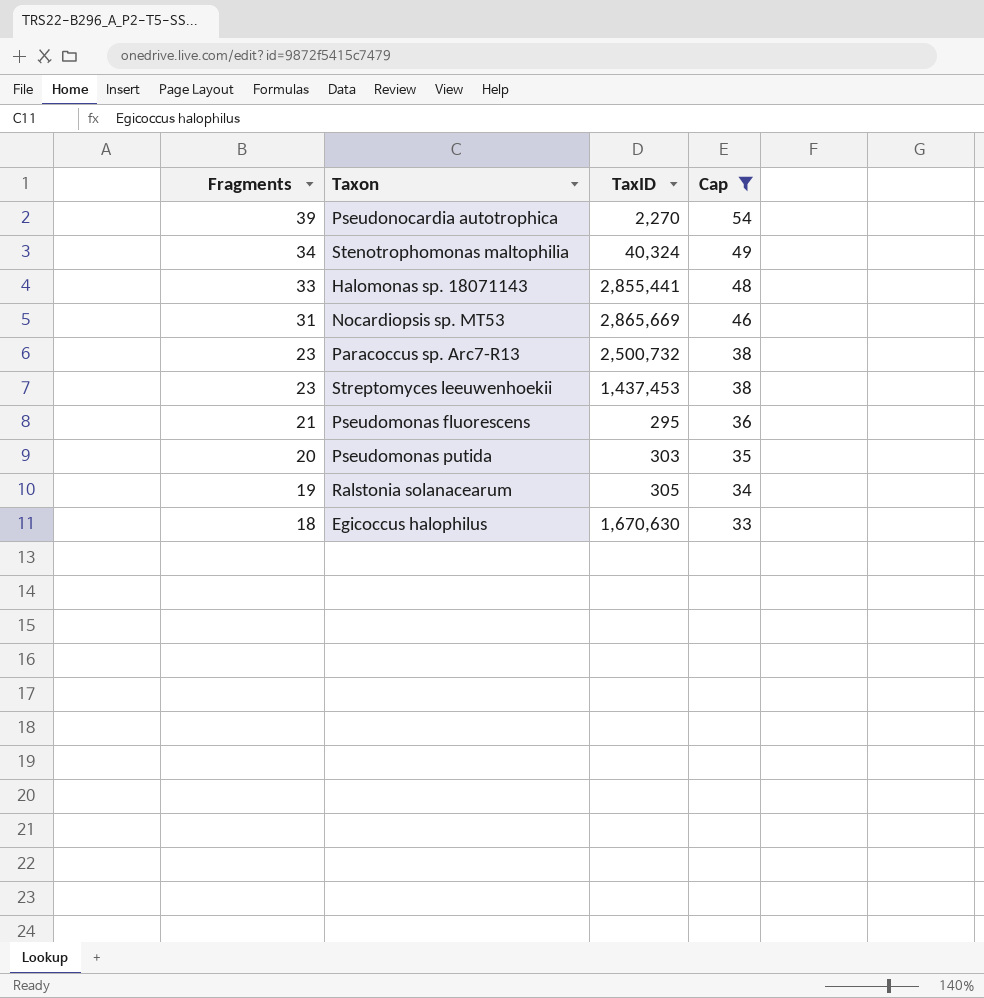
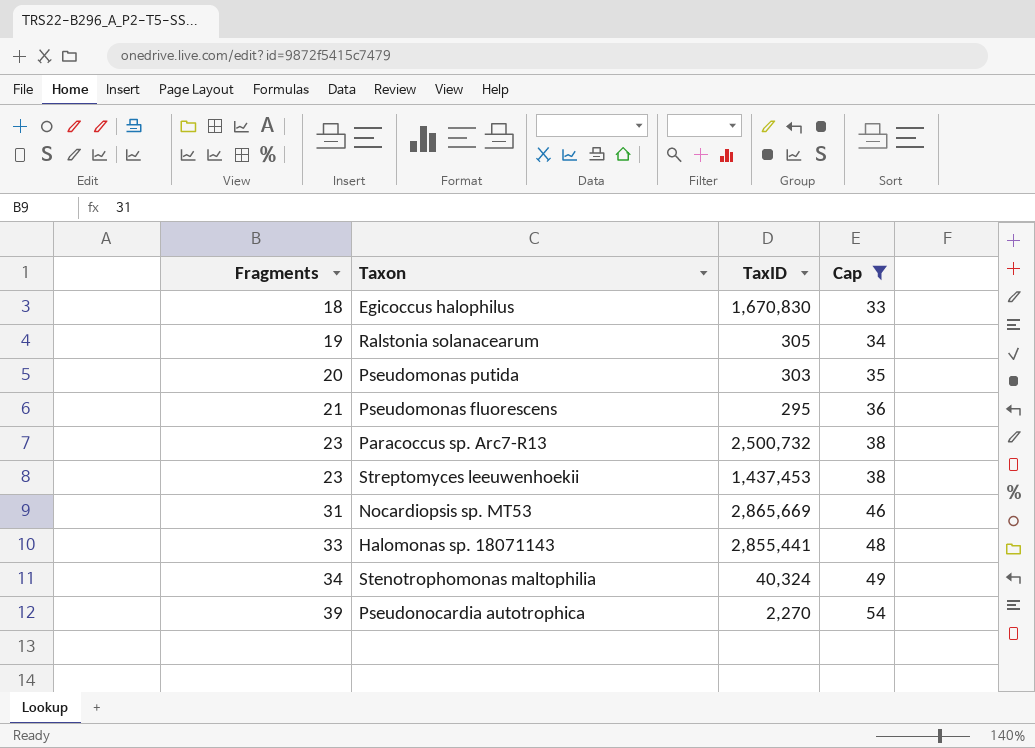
row order: Fragments descending -> Fragments ascending
Egicoccus halophilus | TaxID: 1,670,630 -> 1,670,830

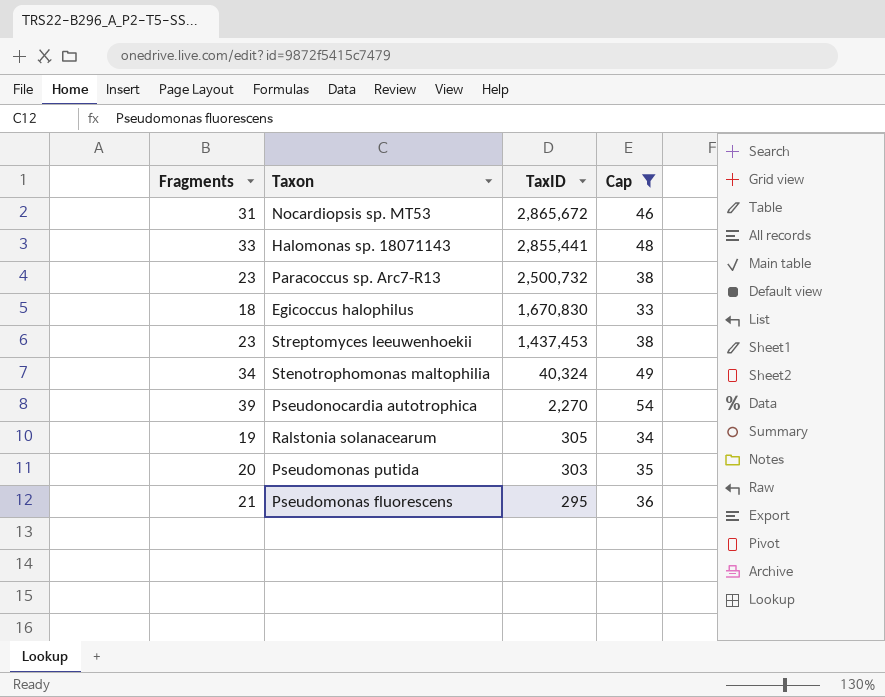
row order: Fragments ascending -> TaxID descending
Nocardiopsis sp. MT53 | TaxID: 2,865,669 -> 2,865,672

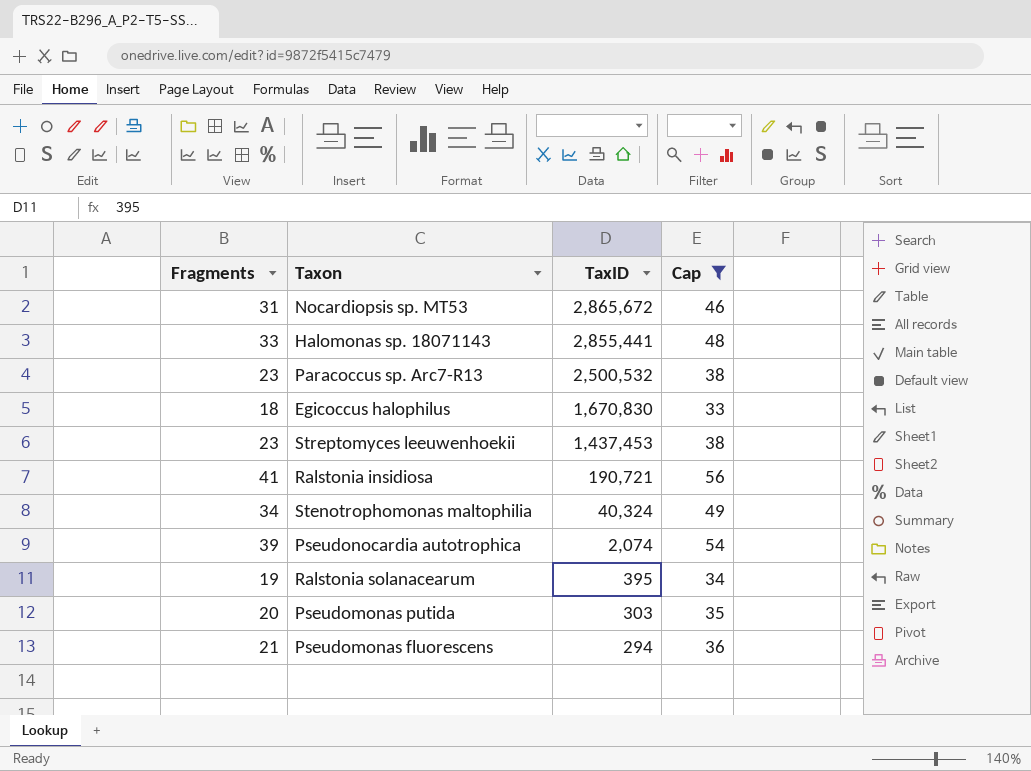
Paracoccus sp. Arc7-R13 | TaxID: 2,500,732 -> 2,500,532
row Ralstonia insidiosa: none -> 41 | 190,721 | 56
Pseudonocardia autotrophica | TaxID: 2,270 -> 2,074
Ralstonia solanacearum | TaxID: 305 -> 395
Pseudomonas fluorescens | TaxID: 295 -> 294

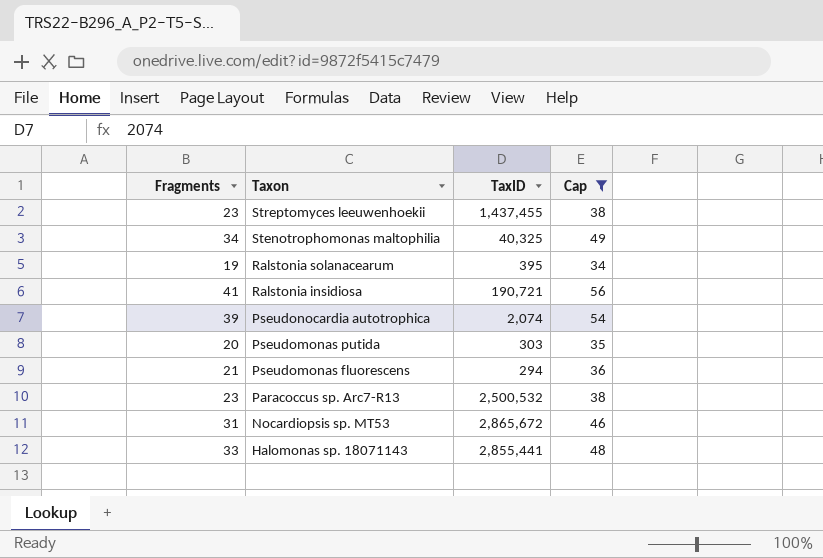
row order: TaxID descending -> Taxon descending
row Egicoccus halophilus: 18 | 1,670,830 | 33 -> none
Streptomyces leeuwenhoekii | TaxID: 1,437,453 -> 1,437,455
Stenotrophomonas maltophilia | TaxID: 40,324 -> 40,325

